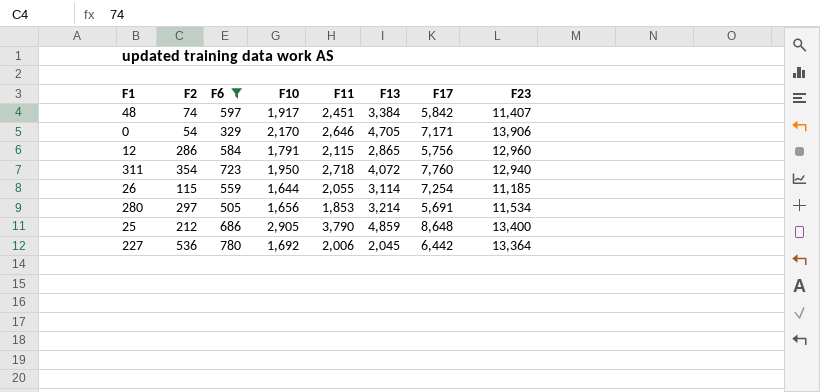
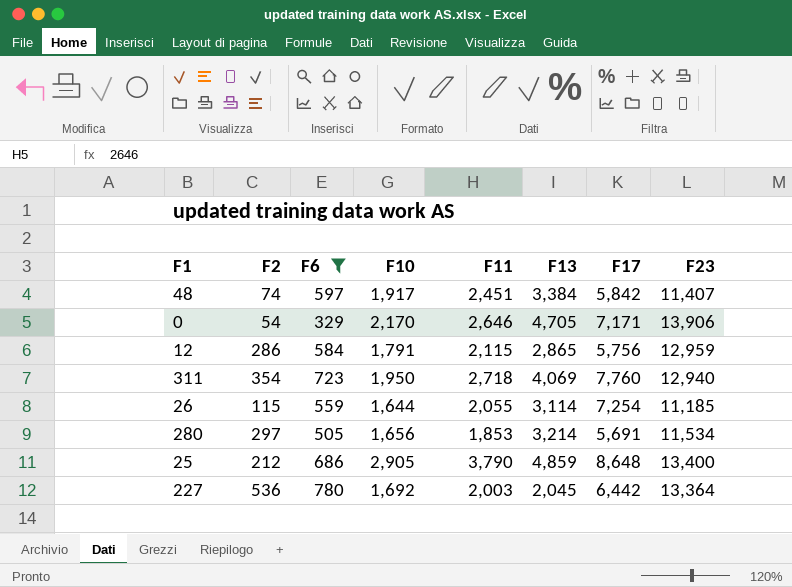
12 | F23: 12,960 -> 12,959
311 | F13: 4,072 -> 4,069
227 | F11: 2,006 -> 2,003

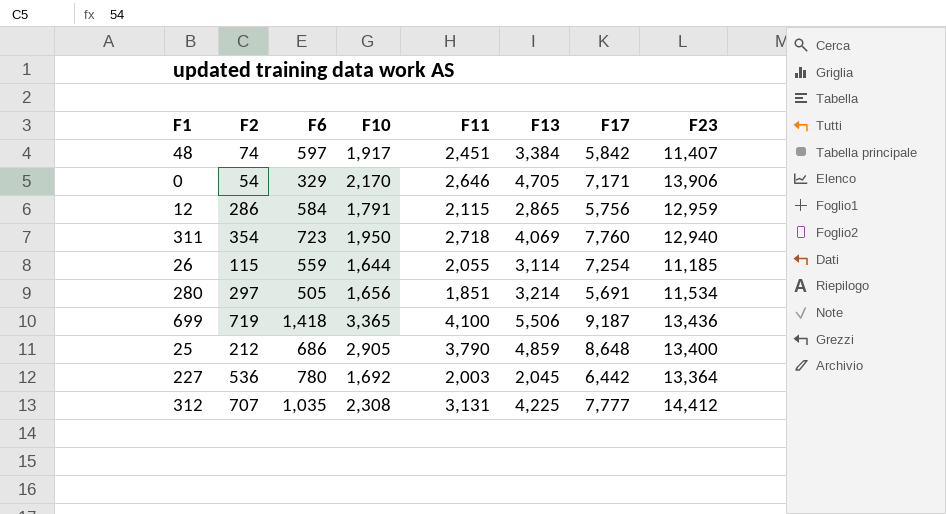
filter: F6 <= 780 -> none
280 | F11: 1,853 -> 1,851

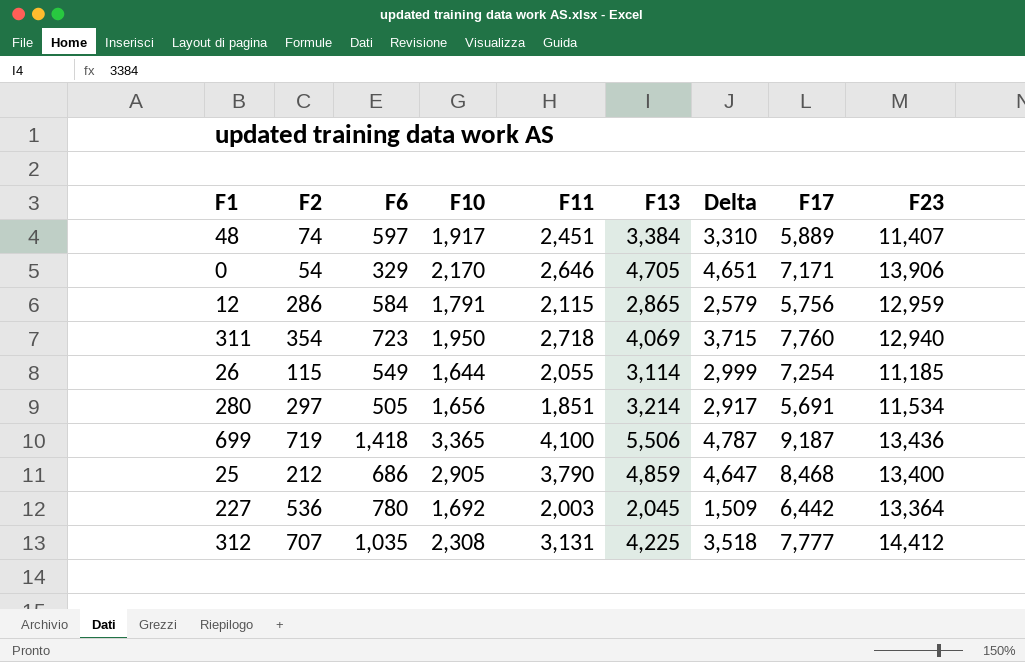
column Delta | formula: none -> [F13] - [F2]
48 | F17: 5,842 -> 5,889
26 | F6: 559 -> 549
25 | F17: 8,648 -> 8,468

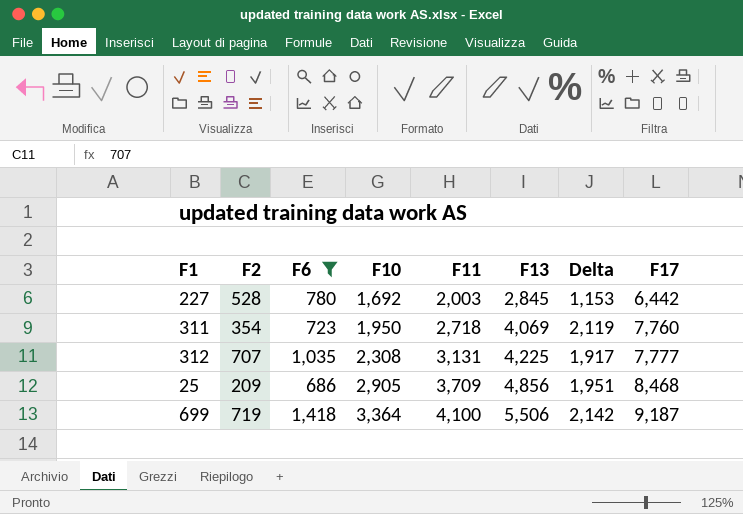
filter: none -> F6 >= 686
row order: none -> F10 ascending
column F23 | position: 9 -> none
column Delta | formula: [F13] - [F2] -> [F13] - [F10]
227 | F2: 536 -> 528
227 | F13: 2,045 -> 2,845
25 | F2: 212 -> 209
25 | F11: 3,790 -> 3,709
25 | F13: 4,859 -> 4,856
699 | F10: 3,365 -> 3,364

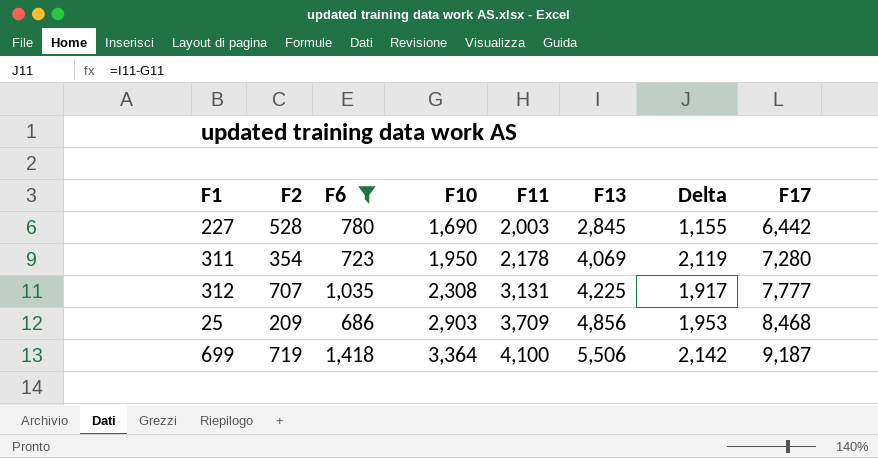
227 | F10: 1,692 -> 1,690
227 | Delta: 1,153 -> 1,155
311 | F11: 2,718 -> 2,178
311 | F17: 7,760 -> 7,280
25 | F10: 2,905 -> 2,903
25 | Delta: 1,951 -> 1,953

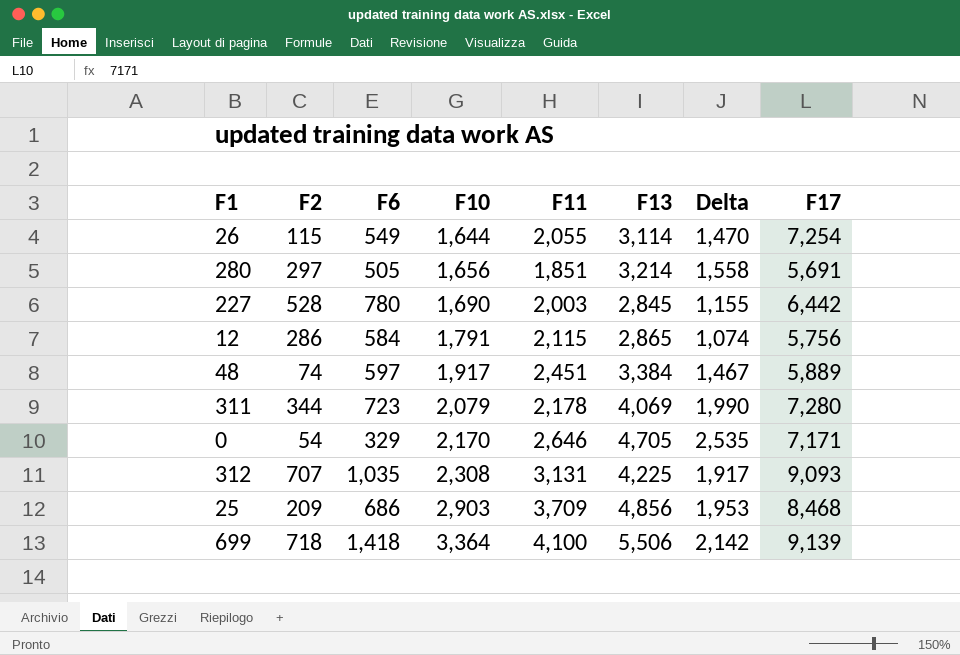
filter: F6 >= 686 -> none
311 | F2: 354 -> 344
311 | F10: 1,950 -> 2,079
311 | Delta: 2,119 -> 1,990
312 | F17: 7,777 -> 9,093
699 | F2: 719 -> 718
699 | F17: 9,187 -> 9,139

